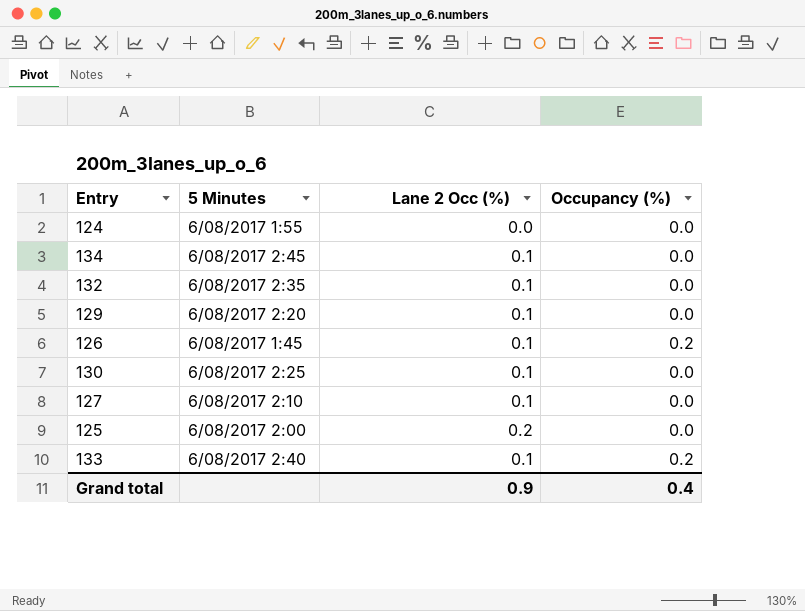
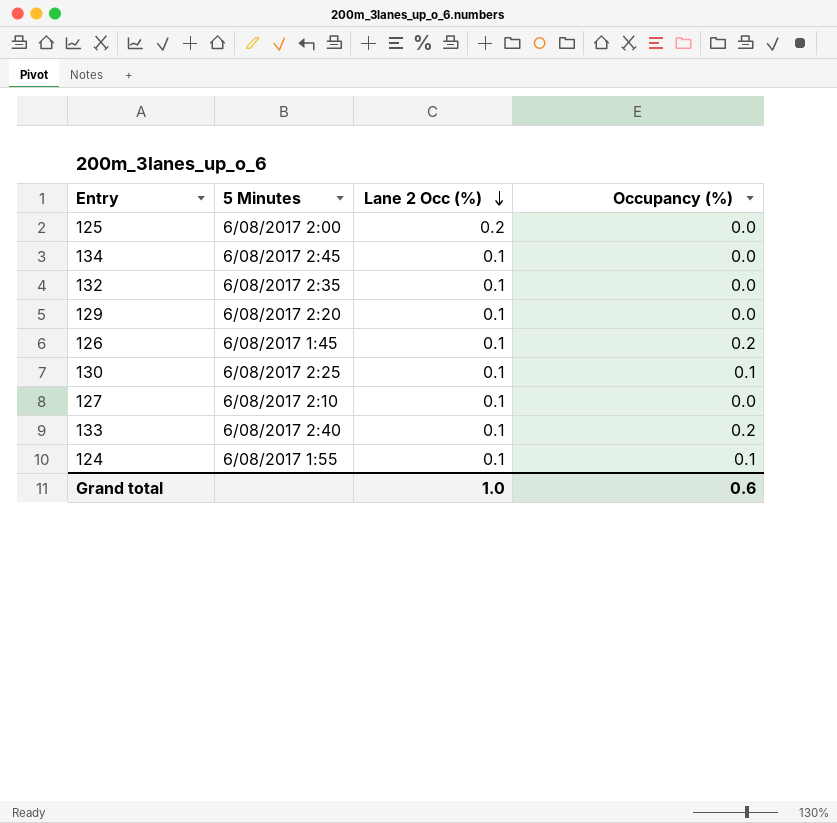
row order: none -> Lane 2 Occ (%) descending
130 | Occupancy (%): 0.0 -> 0.1
124 | Lane 2 Occ (%): 0.0 -> 0.1
124 | Occupancy (%): 0.0 -> 0.1
Grand total | Lane 2 Occ (%): 0.9 -> 1.0
Grand total | Occupancy (%): 0.4 -> 0.6

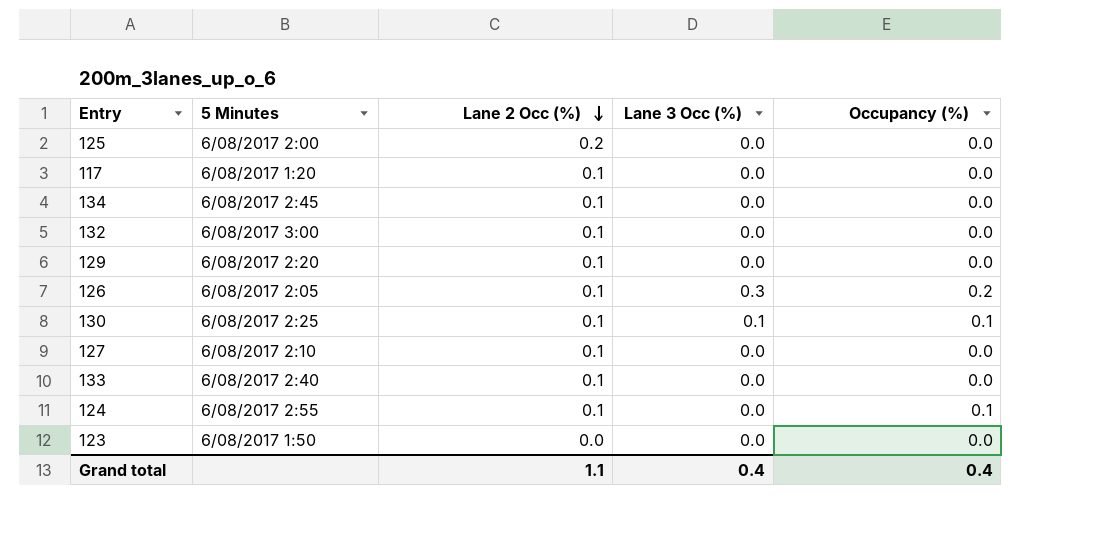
column Lane 3 Occ (%) | position: none -> 4
row 117: none -> 6/08/2017 1:20 | 0.1 | 0.0 | 0.0
132 | 5 Minutes: 6/08/2017 2:35 -> 6/08/2017 3:00
126 | 5 Minutes: 6/08/2017 1:45 -> 6/08/2017 2:05
133 | Occupancy (%): 0.2 -> 0.0
124 | 5 Minutes: 6/08/2017 1:55 -> 6/08/2017 2:55
row 123: none -> 6/08/2017 1:50 | 0.0 | 0.0 | 0.0
Grand total | Lane 2 Occ (%): 1.0 -> 1.1
Grand total | Occupancy (%): 0.6 -> 0.4

